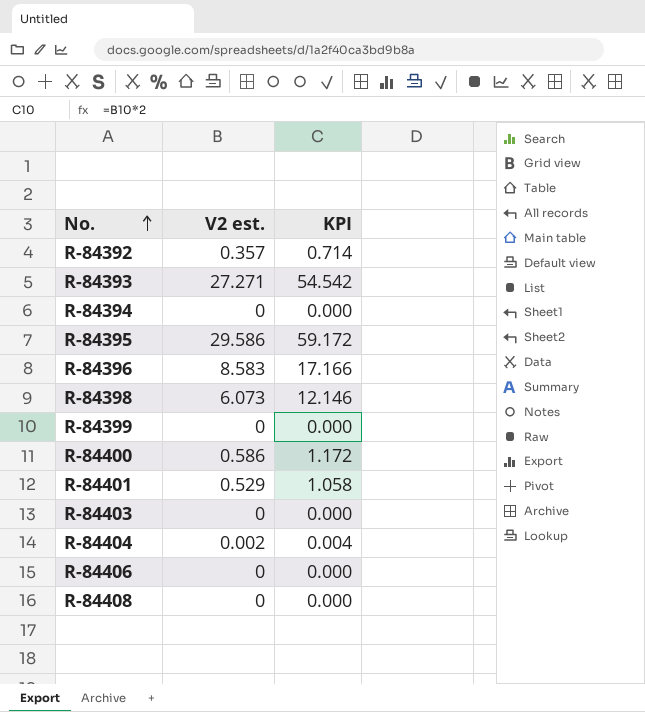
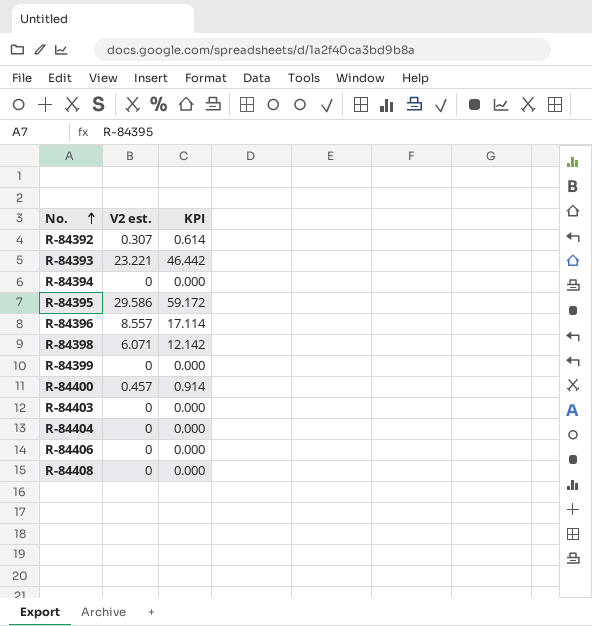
row R-84401: 0.529 | 1.058 -> none
R-84392 | V2 est.: 0.357 -> 0.307
R-84392 | KPI: 0.714 -> 0.614
R-84393 | V2 est.: 27.271 -> 23.221
R-84393 | KPI: 54.542 -> 46.442
R-84396 | V2 est.: 8.583 -> 8.557
R-84396 | KPI: 17.166 -> 17.114
R-84398 | V2 est.: 6.073 -> 6.071
R-84398 | KPI: 12.146 -> 12.142
R-84400 | V2 est.: 0.586 -> 0.457
R-84400 | KPI: 1.172 -> 0.914
R-84404 | V2 est.: 0.002 -> 0
R-84404 | KPI: 0.004 -> 0.000

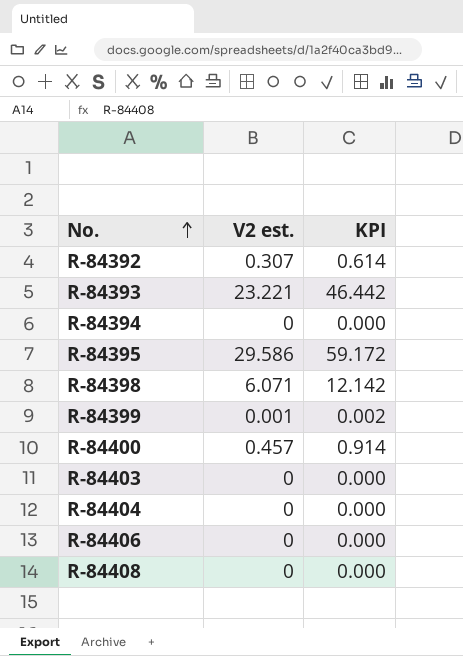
row R-84396: 8.557 | 17.114 -> none
R-84399 | V2 est.: 0 -> 0.001
R-84399 | KPI: 0.000 -> 0.002

